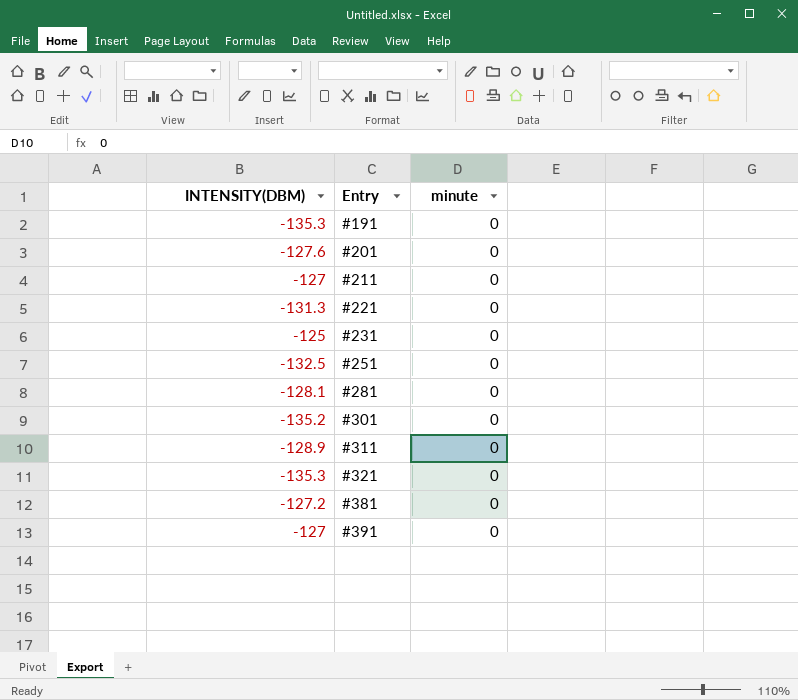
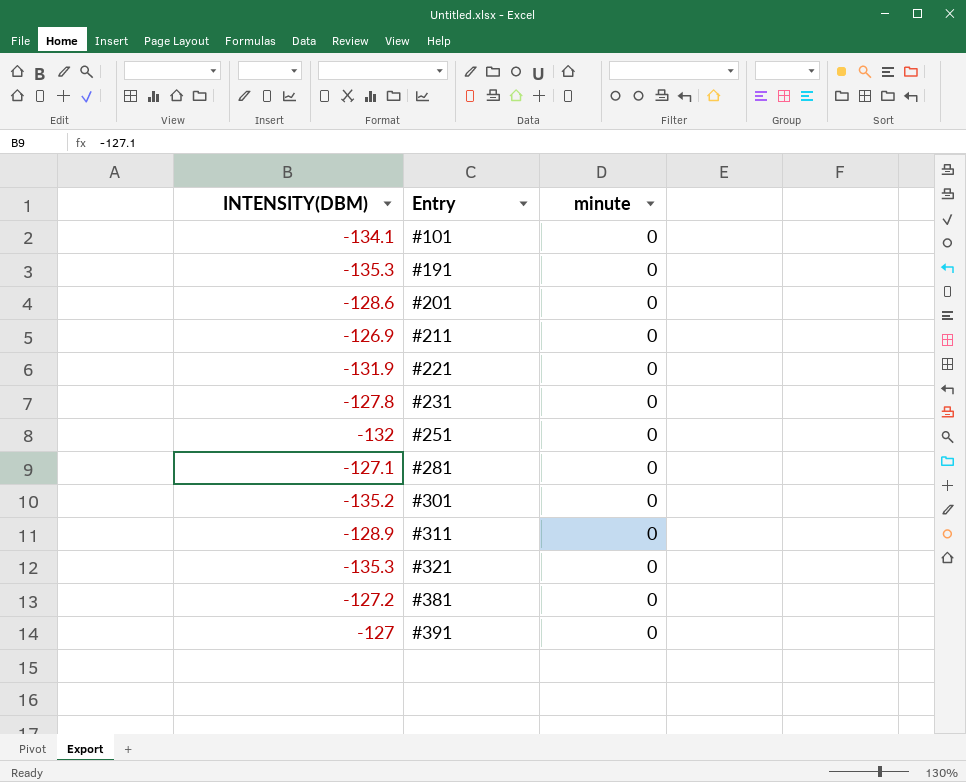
row #101: none -> -134.1 | 0
#201 | INTENSITY(DBM): -127.6 -> -128.6
#211 | INTENSITY(DBM): -127 -> -126.9
#221 | INTENSITY(DBM): -131.3 -> -131.9
#231 | INTENSITY(DBM): -125 -> -127.8
#251 | INTENSITY(DBM): -132.5 -> -132
#281 | INTENSITY(DBM): -128.1 -> -127.1

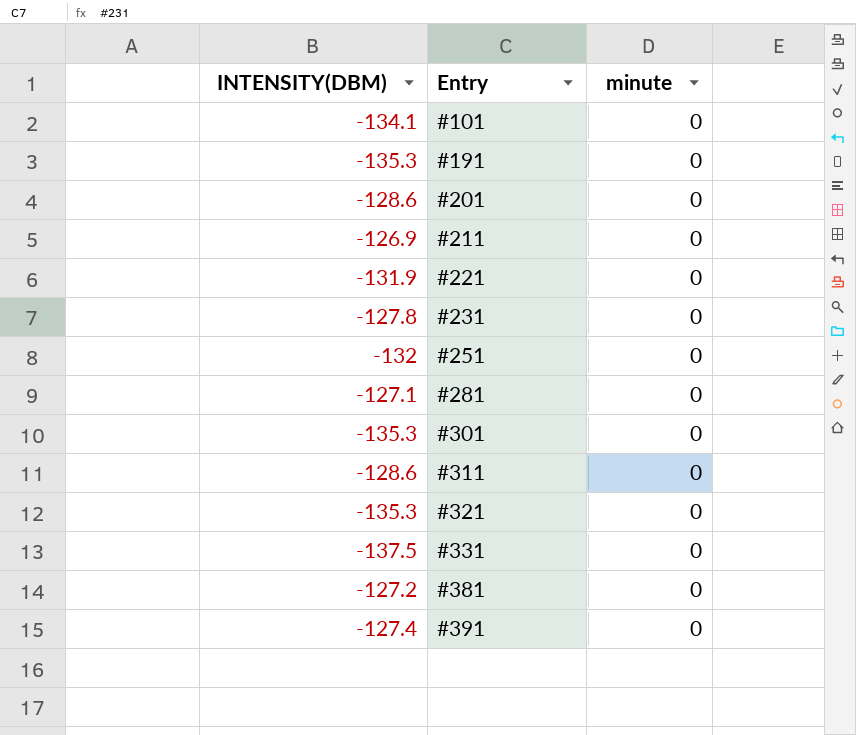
#301 | INTENSITY(DBM): -135.2 -> -135.3
#311 | INTENSITY(DBM): -128.9 -> -128.6
row #331: none -> -137.5 | 0
#391 | INTENSITY(DBM): -127 -> -127.4

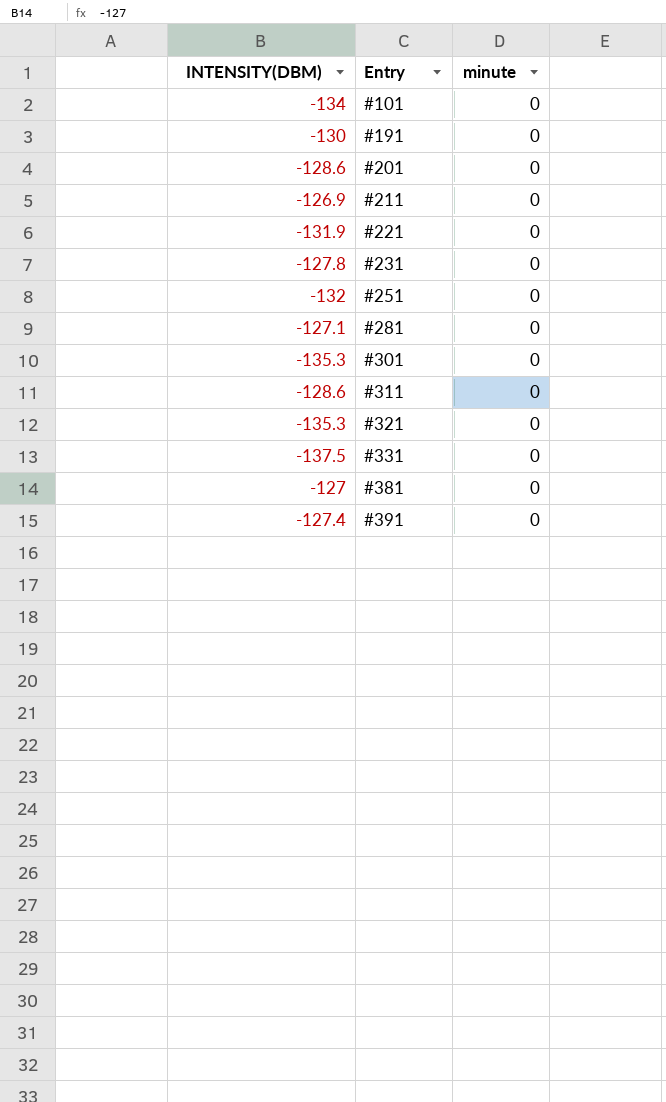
#101 | INTENSITY(DBM): -134.1 -> -134
#191 | INTENSITY(DBM): -135.3 -> -130
#381 | INTENSITY(DBM): -127.2 -> -127

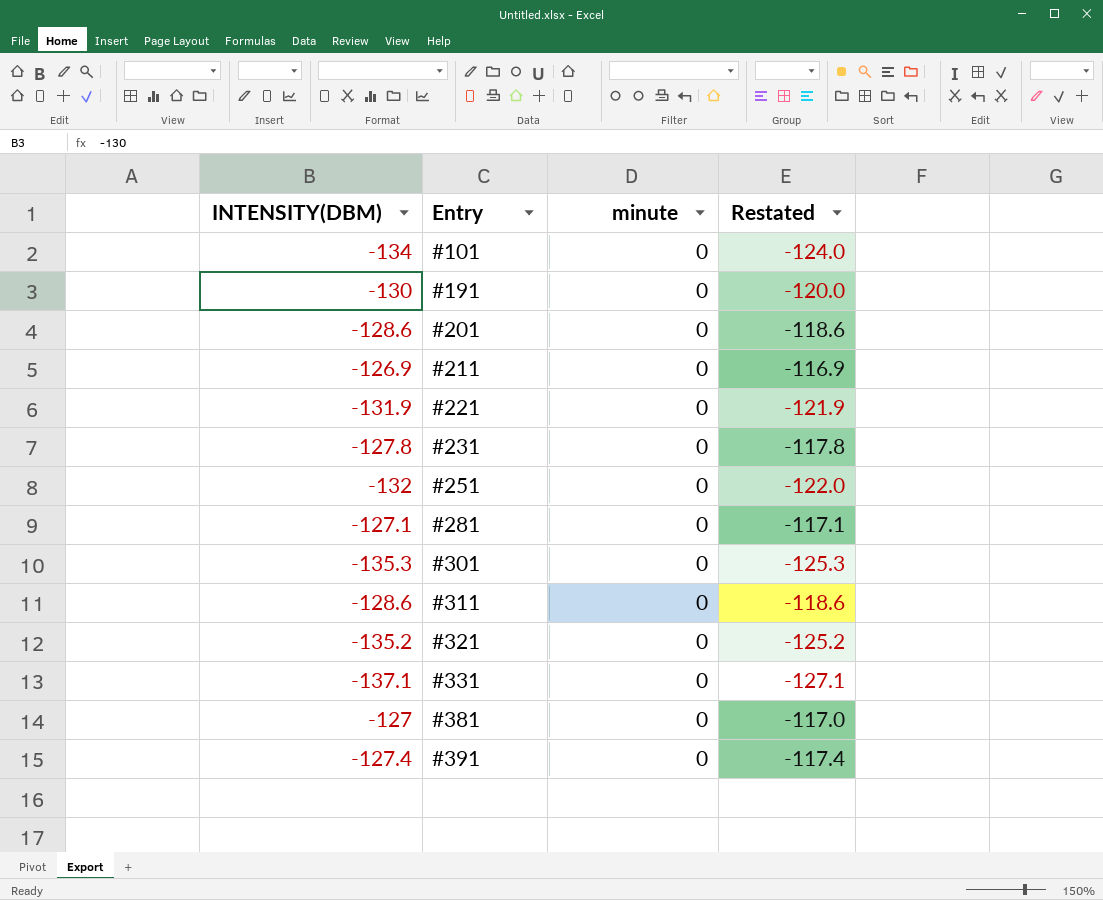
column Restated | formula: none -> [INTENSITY(DBM)] + 10
#321 | INTENSITY(DBM): -135.3 -> -135.2
#331 | INTENSITY(DBM): -137.5 -> -137.1

